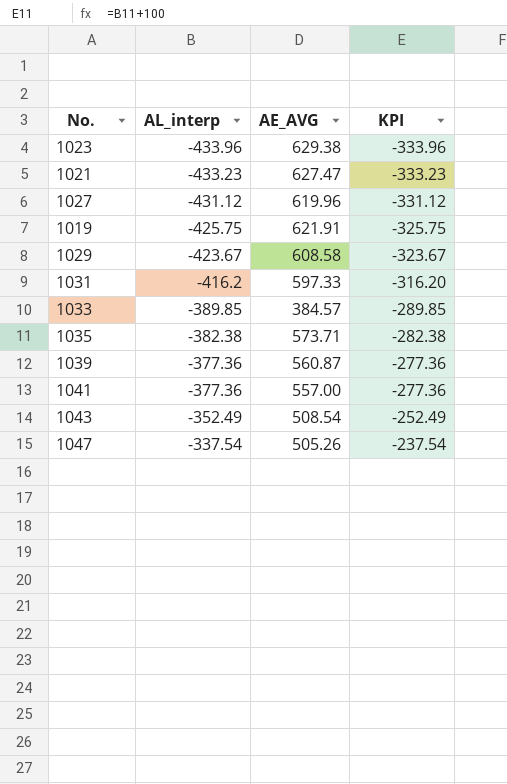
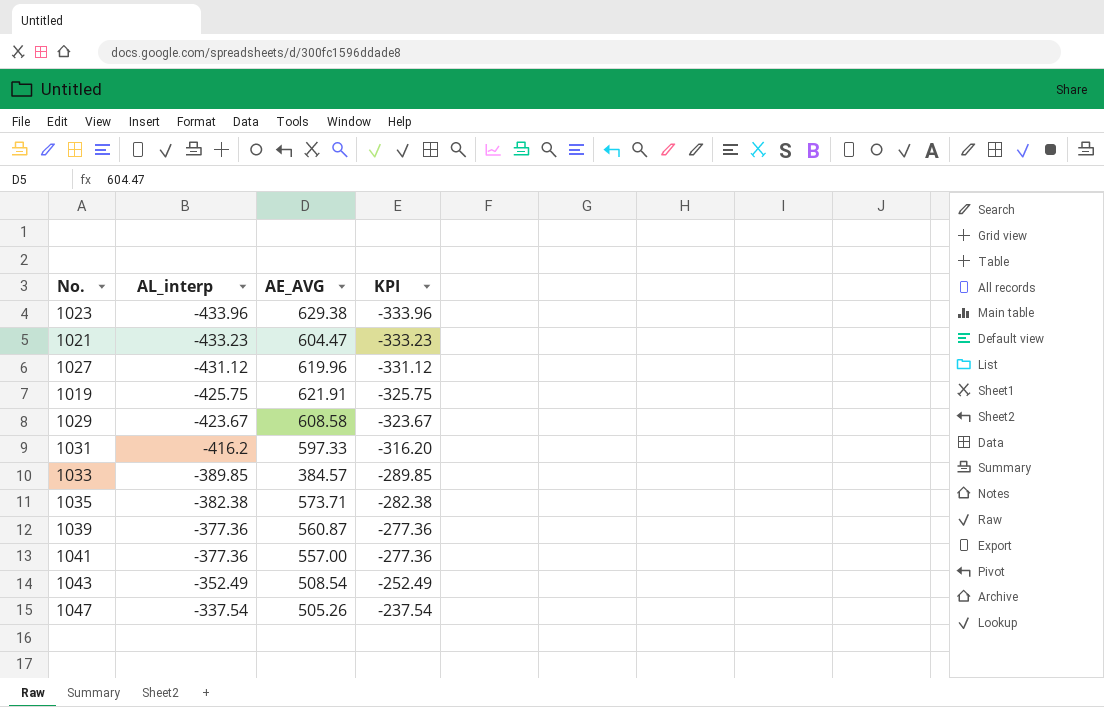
1021 | AE_AVG: 627.47 -> 604.47

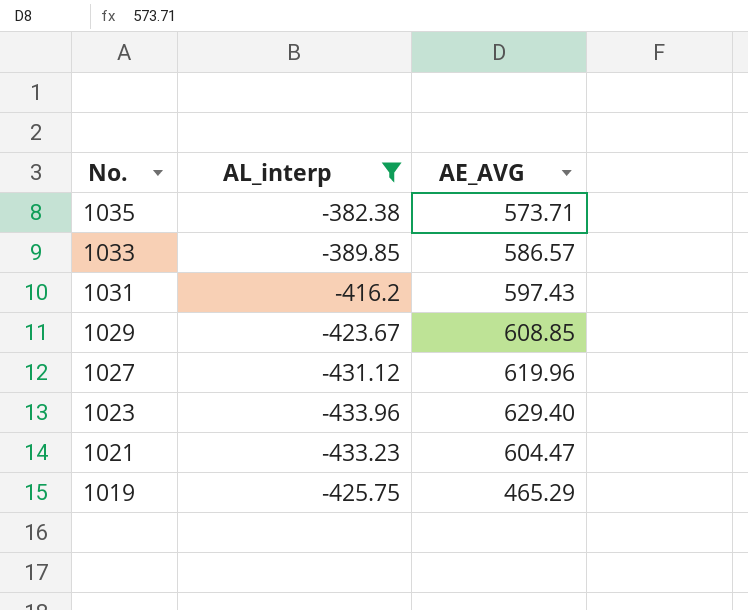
filter: none -> AL_interp <= -382.38
row order: AL_interp ascending -> No. descending
column KPI | formula: [AL_interp] + 100 -> none
1033 | AE_AVG: 384.57 -> 586.57
1031 | AE_AVG: 597.33 -> 597.43
1029 | AE_AVG: 608.58 -> 608.85
1023 | AE_AVG: 629.38 -> 629.40
1019 | AE_AVG: 621.91 -> 465.29

